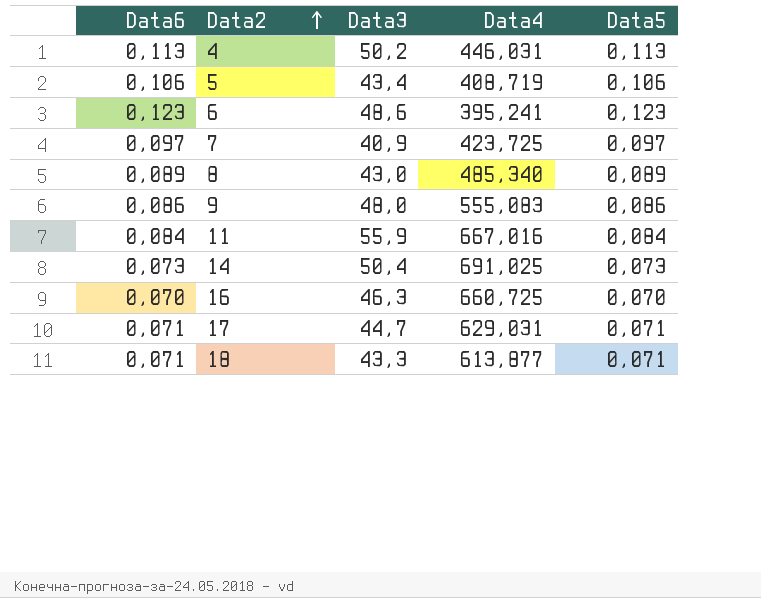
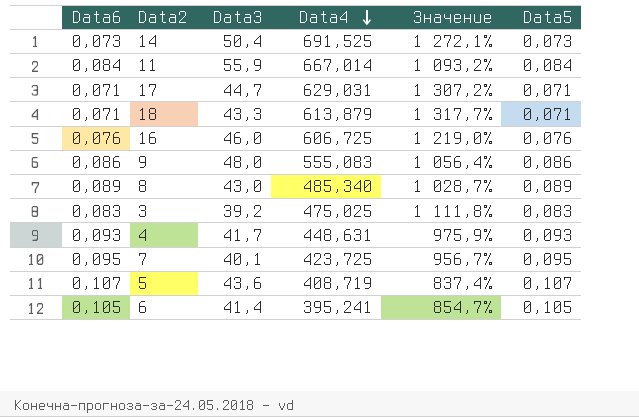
row order: Data2 ascending -> Data4 descending
column Значение | formula: none -> ([Data4] - [Data3]) / [Data3]
14 | Data4: 691,025 -> 691,525
11 | Data4: 667,016 -> 667,014
18 | Data4: 613,877 -> 613,879
16 | Data6: 0,070 -> 0,076
16 | Data3: 46,3 -> 46,0
16 | Data4: 660,725 -> 606,725
16 | Data5: 0,070 -> 0,076
row 3: none -> 0,083 | 39,2 | 475,025 | 1 111,8% | 0,083
4 | Data6: 0,113 -> 0,093
4 | Data3: 50,2 -> 41,7
4 | Data4: 446,031 -> 448,631
4 | Data5: 0,113 -> 0,093
7 | Data6: 0,097 -> 0,095
7 | Data3: 40,9 -> 40,1
7 | Data5: 0,097 -> 0,095
5 | Data6: 0,106 -> 0,107
5 | Data3: 43,4 -> 43,6
5 | Data5: 0,106 -> 0,107
6 | Data6: 0,123 -> 0,105
6 | Data3: 48,6 -> 41,4
6 | Data5: 0,123 -> 0,105

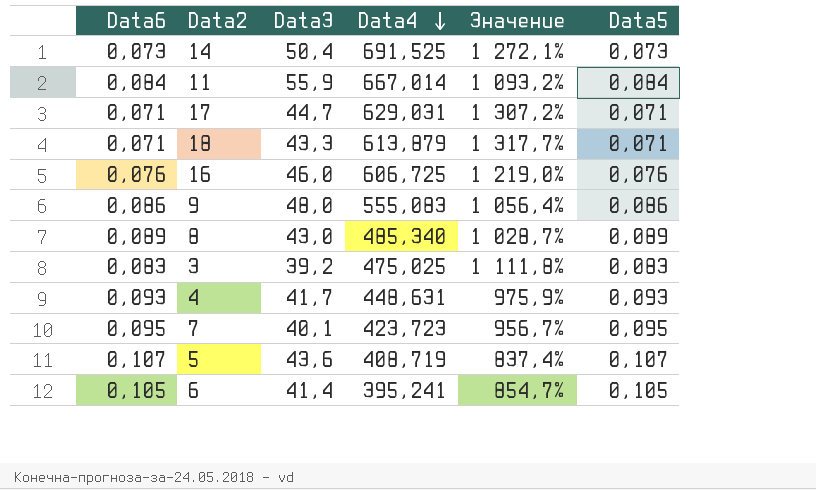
7 | Data4: 423,725 -> 423,723

